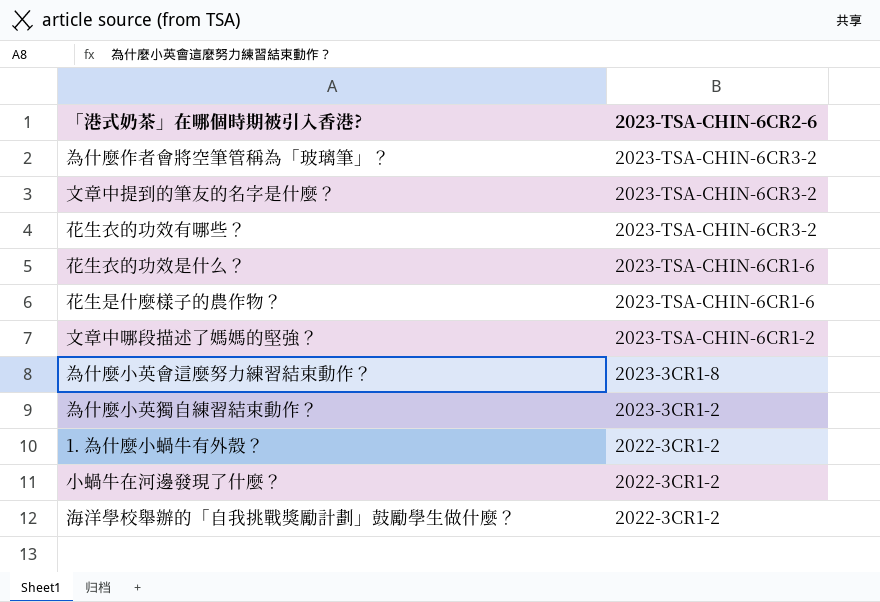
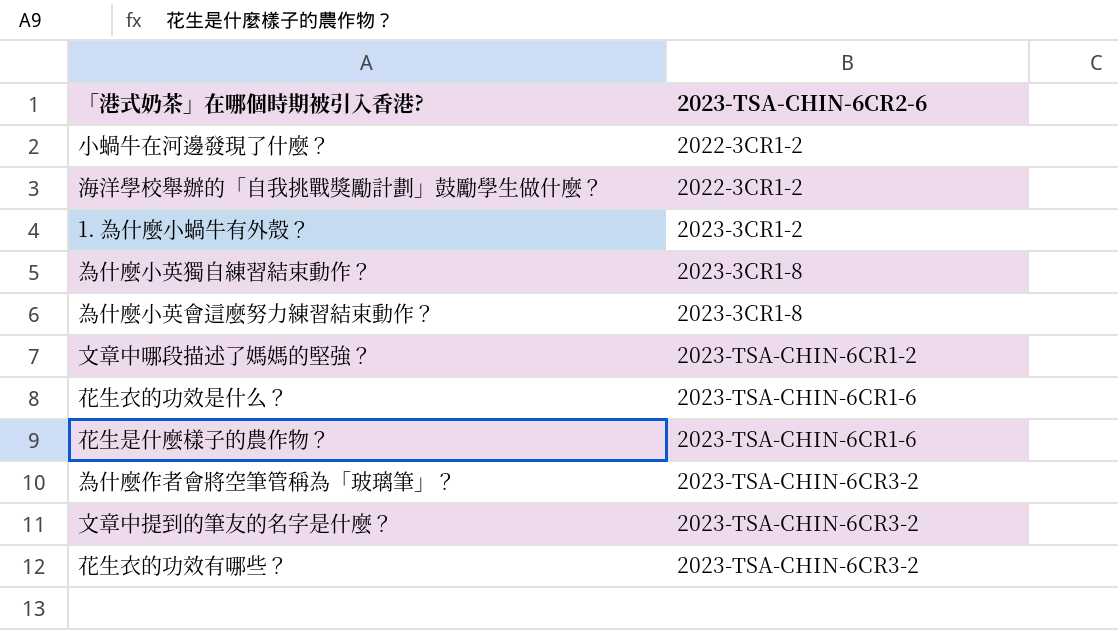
row order: 2023-TSA-CHIN-6CR2-6 descending -> 2023-TSA-CHIN-6CR2-6 ascending
1. 為什麼小蝸牛有外殼？ | 2023-TSA-CHIN-6CR2-6: 2022-3CR1-2 -> 2023-3CR1-2
為什麼小英獨自練習結束動作？ | 2023-TSA-CHIN-6CR2-6: 2023-3CR1-2 -> 2023-3CR1-8

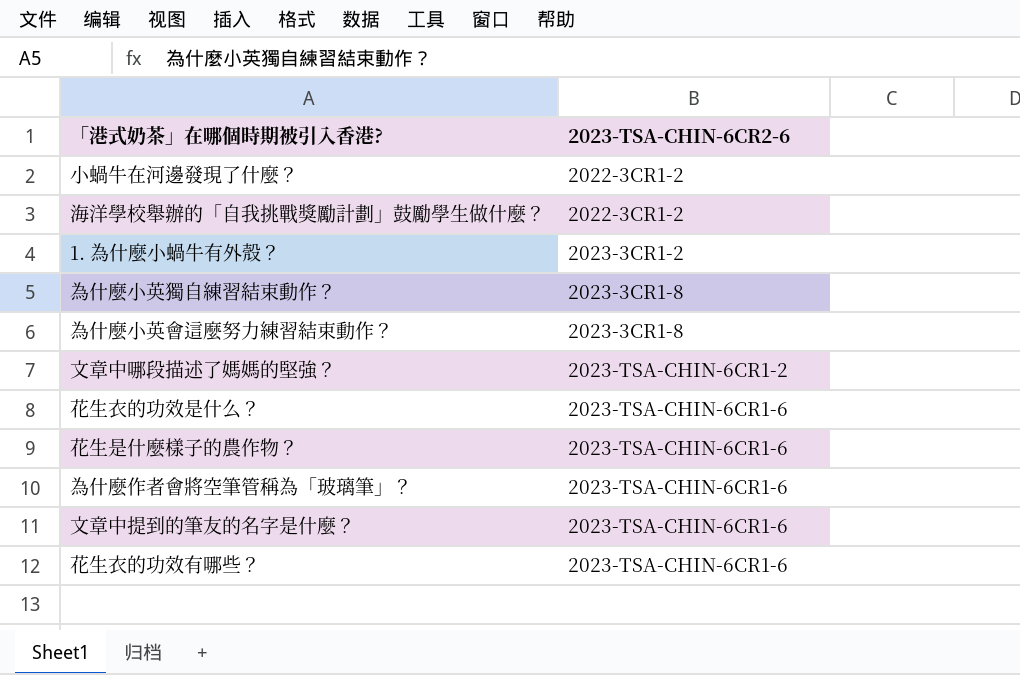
為什麼作者會將空筆管稱為「玻璃筆」？ | 2023-TSA-CHIN-6CR2-6: 2023-TSA-CHIN-6CR3-2 -> 2023-TSA-CHIN-6CR1-6
文章中提到的筆友的名字是什麼？ | 2023-TSA-CHIN-6CR2-6: 2023-TSA-CHIN-6CR3-2 -> 2023-TSA-CHIN-6CR1-6
花生衣的功效有哪些？ | 2023-TSA-CHIN-6CR2-6: 2023-TSA-CHIN-6CR3-2 -> 2023-TSA-CHIN-6CR1-6

